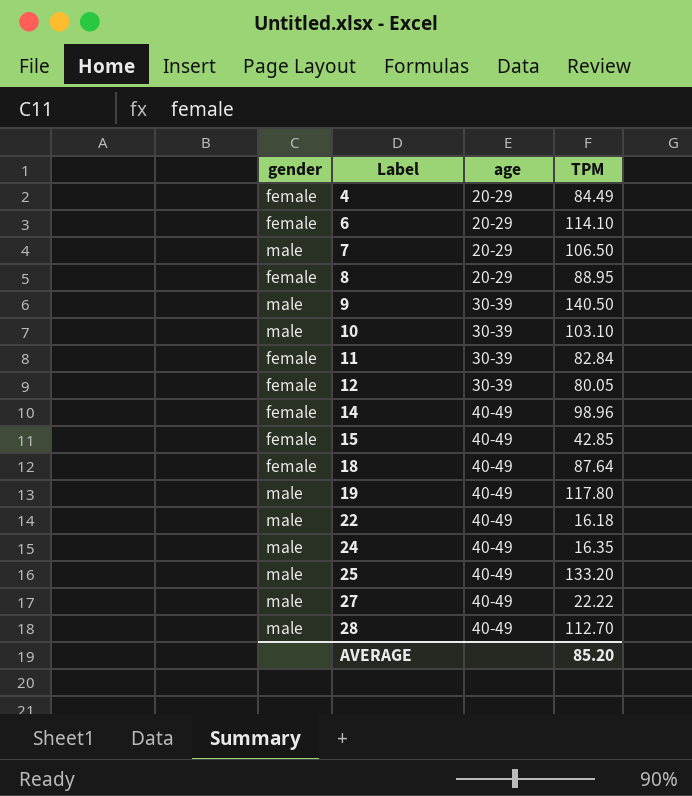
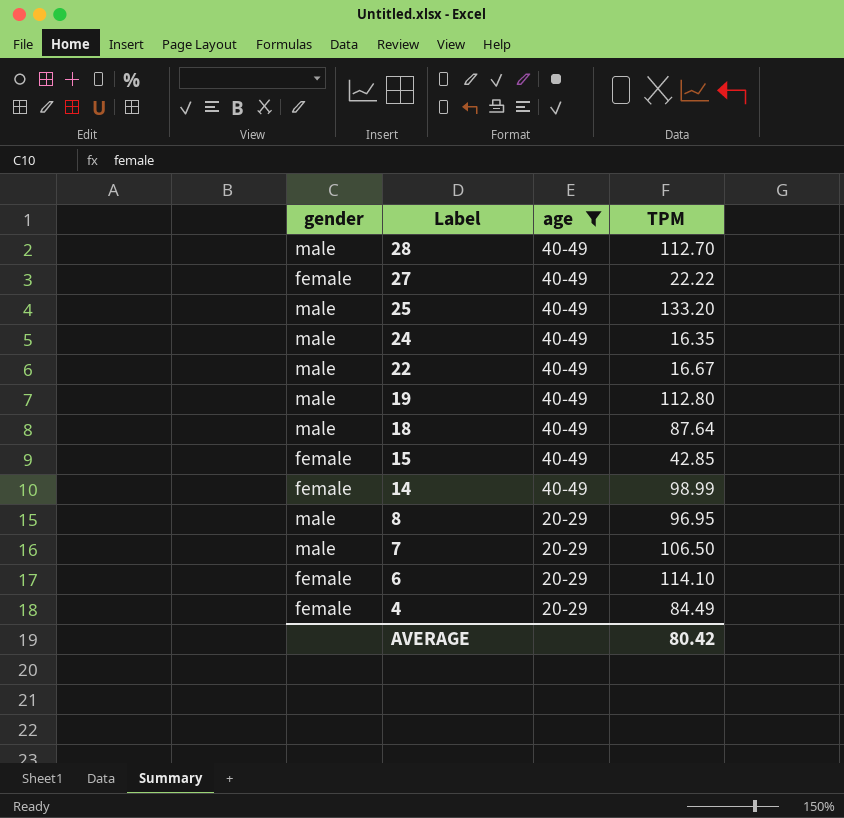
filter: none -> age != 30-39
row order: Label ascending -> Label descending
27 | gender: male -> female
22 | TPM: 16.18 -> 16.67
19 | TPM: 117.80 -> 112.80
18 | gender: female -> male
14 | TPM: 98.96 -> 98.99
8 | gender: female -> male
8 | TPM: 88.95 -> 96.95
AVERAGE | TPM: 85.20 -> 80.42

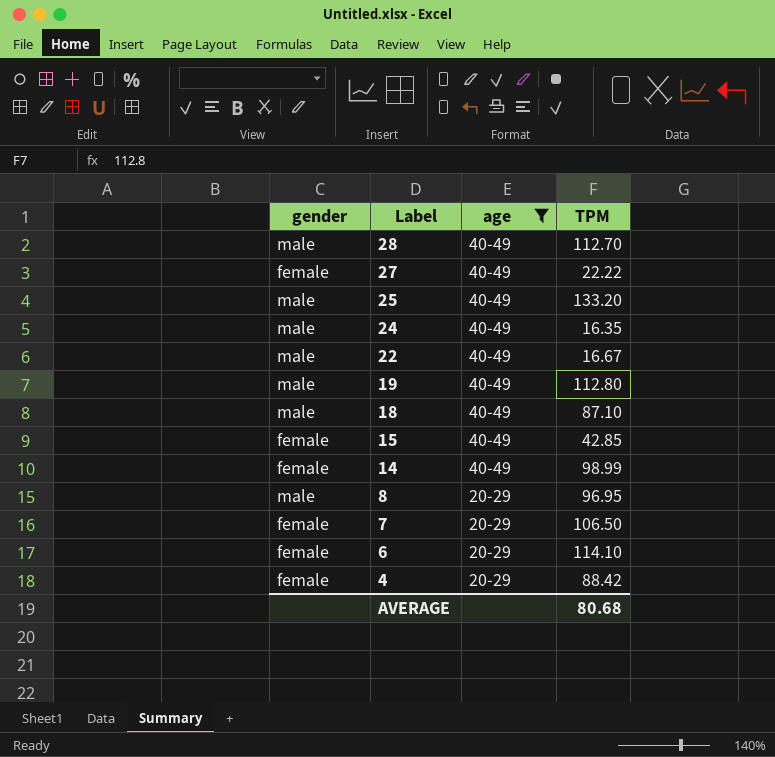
18 | TPM: 87.64 -> 87.10
7 | gender: male -> female
4 | TPM: 84.49 -> 88.42
AVERAGE | TPM: 80.42 -> 80.68

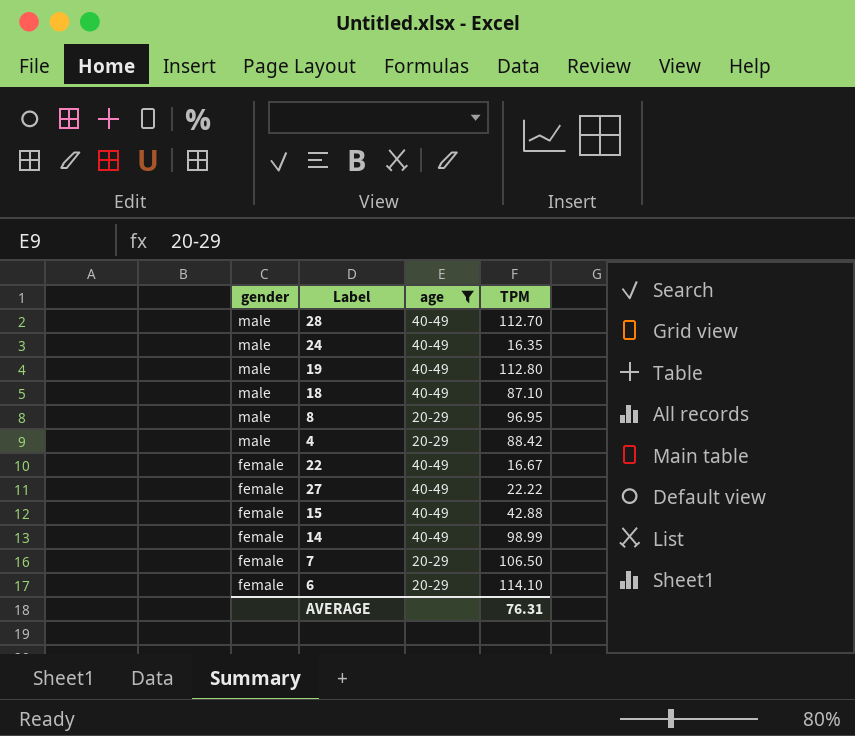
row order: Label descending -> gender descending
row 25: male | 40-49 | 133.20 -> none
4 | gender: female -> male
22 | gender: male -> female
15 | TPM: 42.85 -> 42.88
AVERAGE | TPM: 80.68 -> 76.31

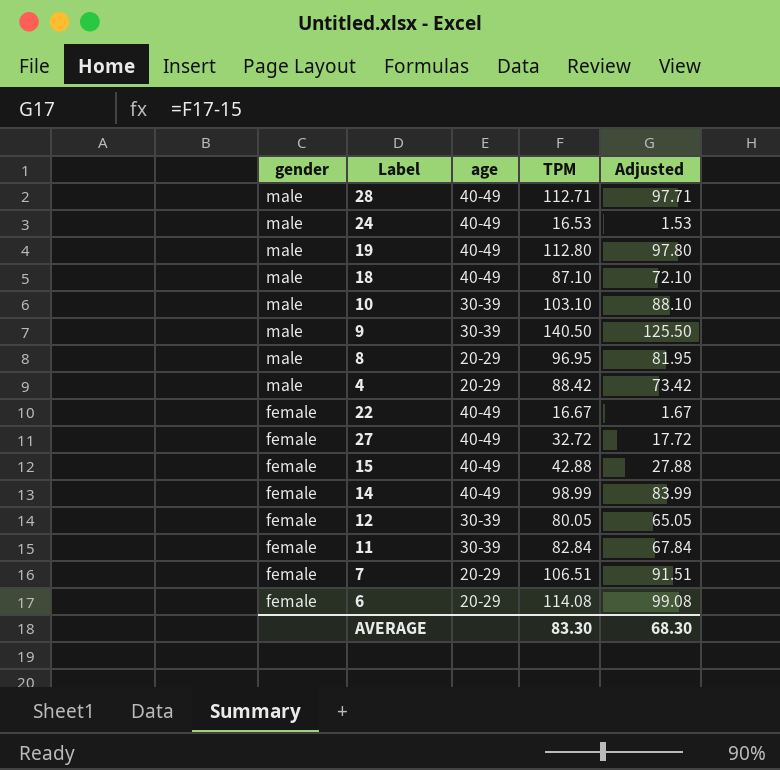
filter: age != 30-39 -> none
column Adjusted | formula: none -> [TPM] - 15
28 | TPM: 112.70 -> 112.71
24 | TPM: 16.35 -> 16.53
27 | TPM: 22.22 -> 32.72
7 | TPM: 106.50 -> 106.51
6 | TPM: 114.10 -> 114.08
AVERAGE | TPM: 76.31 -> 83.30

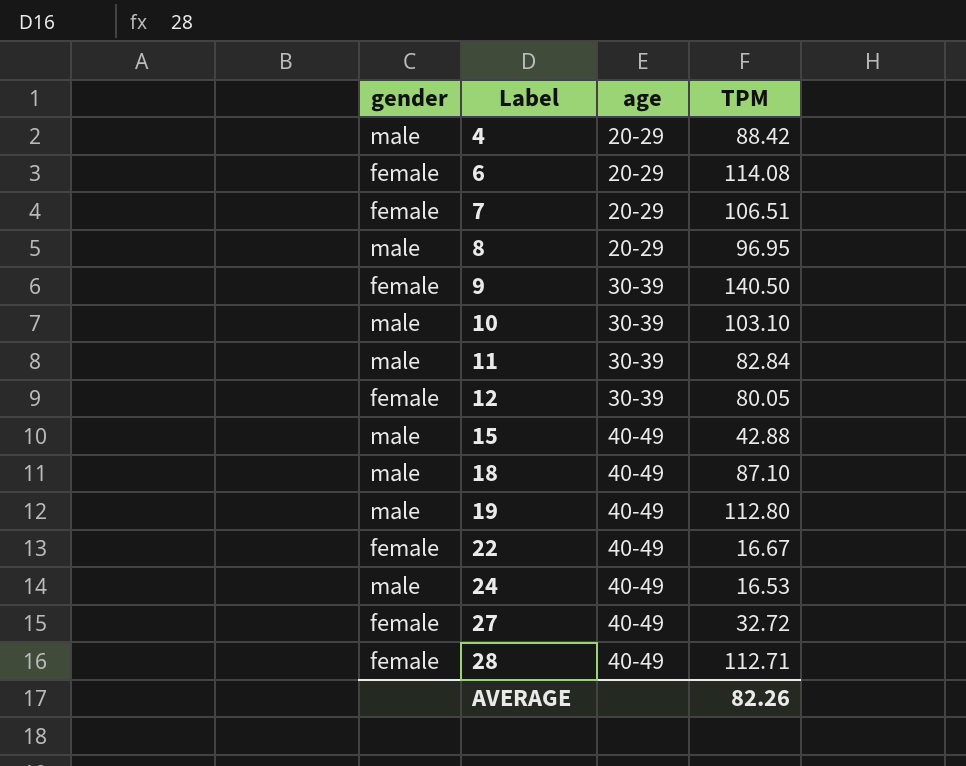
row order: gender descending -> Label ascending
column Adjusted | formula: [TPM] - 15 -> none
row 14: female | 40-49 | 98.99 | 83.99 -> none
9 | gender: male -> female
11 | gender: female -> male
15 | gender: female -> male
28 | gender: male -> female
AVERAGE | TPM: 83.30 -> 82.26

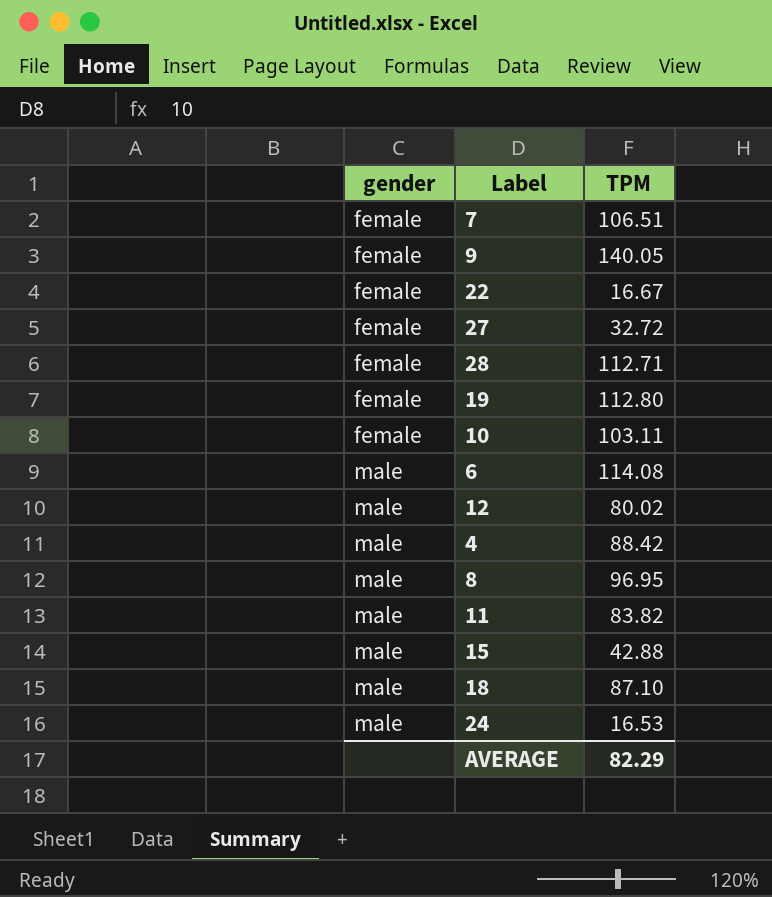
row order: Label ascending -> gender ascending
column age | position: 3 -> none
9 | TPM: 140.50 -> 140.05
19 | gender: male -> female
10 | gender: male -> female
10 | TPM: 103.10 -> 103.11
6 | gender: female -> male
12 | gender: female -> male
12 | TPM: 80.05 -> 80.02
11 | TPM: 82.84 -> 83.82
AVERAGE | TPM: 82.26 -> 82.29

